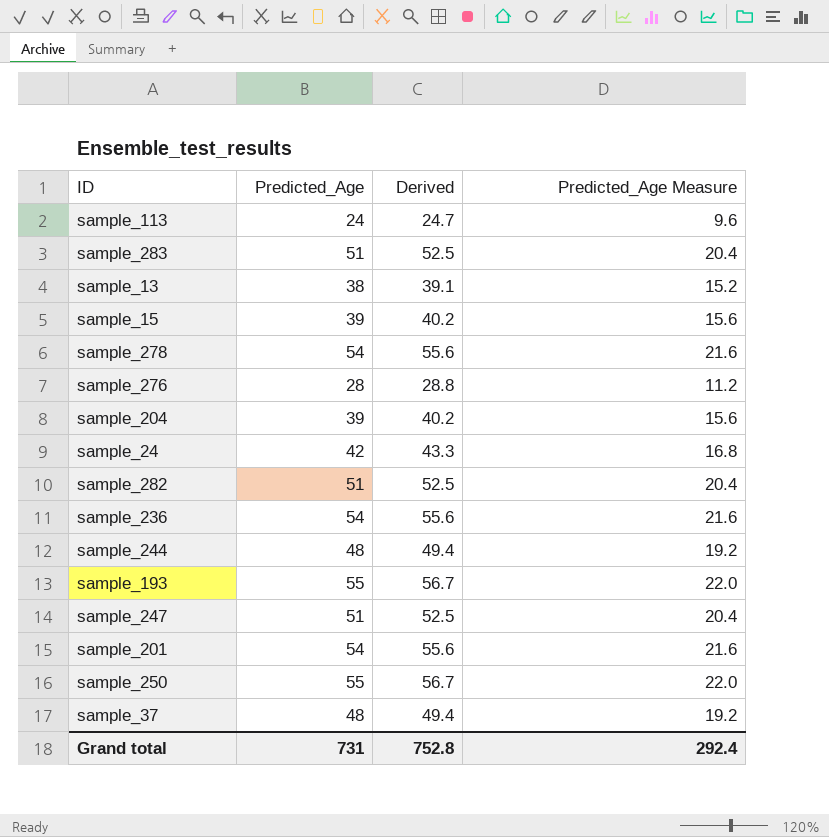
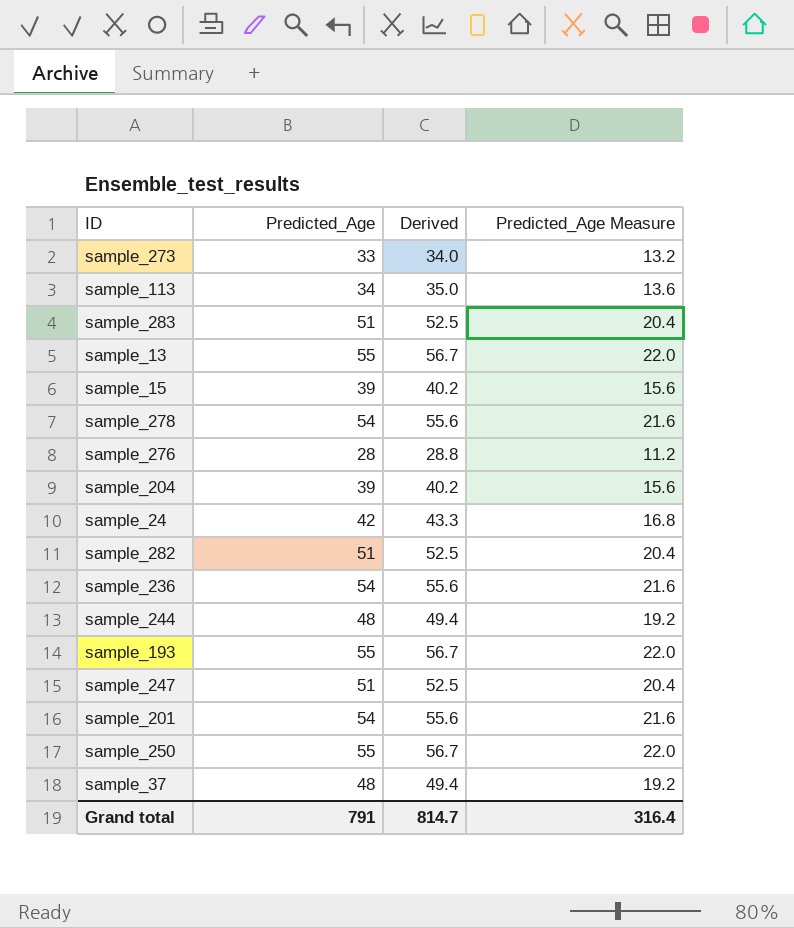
row sample_273: none -> 33 | 34.0 | 13.2
sample_113 | Predicted_Age: 24 -> 34
sample_113 | Derived: 24.7 -> 35.0
sample_113 | Predicted_Age Measure: 9.6 -> 13.6
sample_13 | Predicted_Age: 38 -> 55
sample_13 | Derived: 39.1 -> 56.7
sample_13 | Predicted_Age Measure: 15.2 -> 22.0
Grand total | Predicted_Age: 731 -> 791
Grand total | Derived: 752.8 -> 814.7
Grand total | Predicted_Age Measure: 292.4 -> 316.4

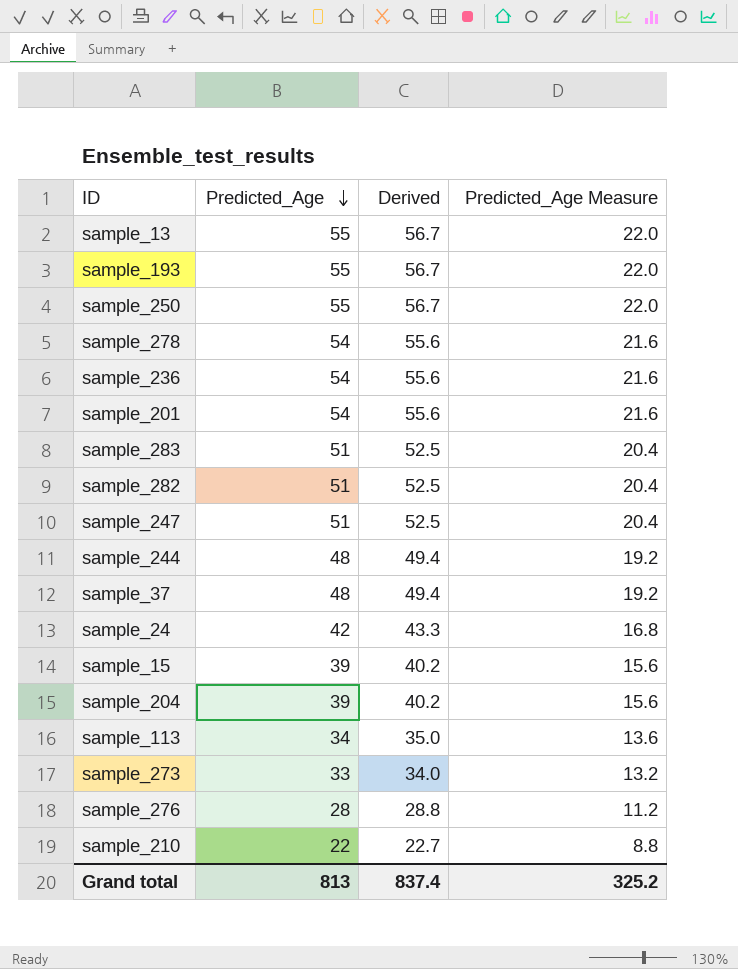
row order: none -> Predicted_Age descending
row sample_210: none -> 22 | 22.7 | 8.8
Grand total | Predicted_Age: 791 -> 813
Grand total | Derived: 814.7 -> 837.4
Grand total | Predicted_Age Measure: 316.4 -> 325.2

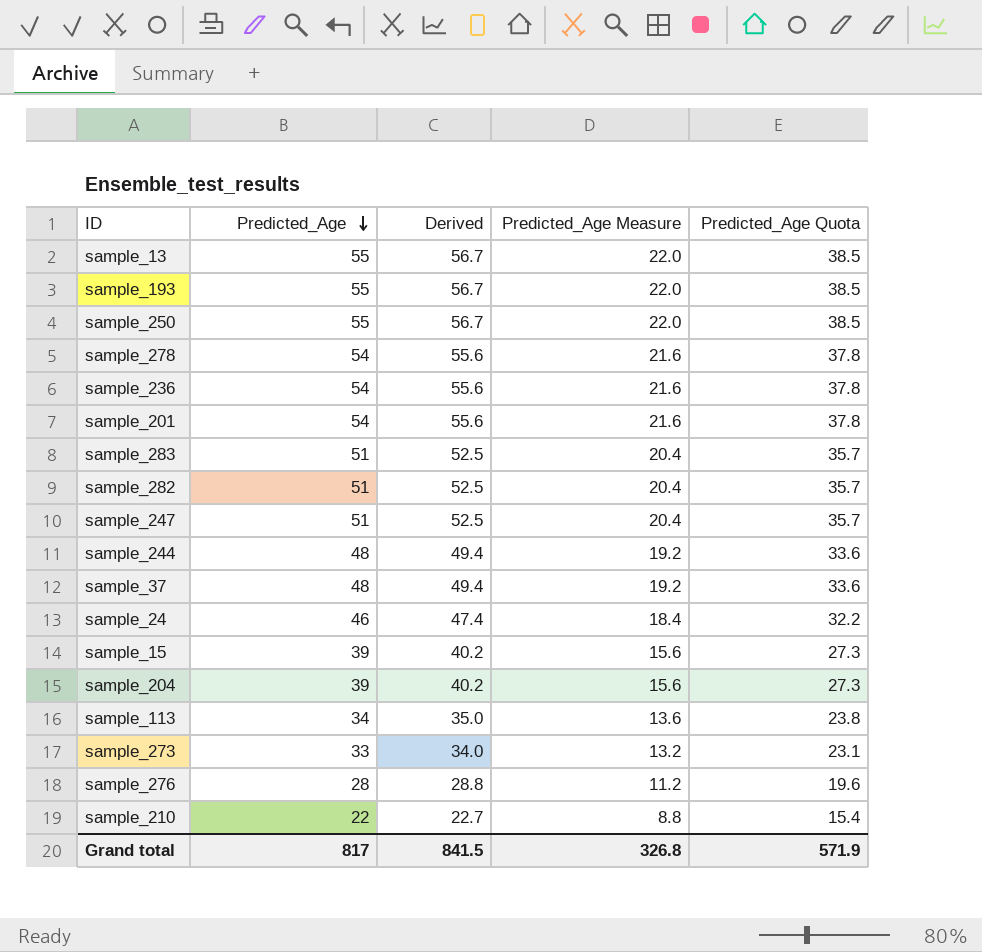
column Predicted_Age Quota | formula: none -> [Predicted_Age] * 0.7
sample_24 | Predicted_Age: 42 -> 46
sample_24 | Derived: 43.3 -> 47.4
sample_24 | Predicted_Age Measure: 16.8 -> 18.4
Grand total | Predicted_Age: 813 -> 817
Grand total | Derived: 837.4 -> 841.5
Grand total | Predicted_Age Measure: 325.2 -> 326.8

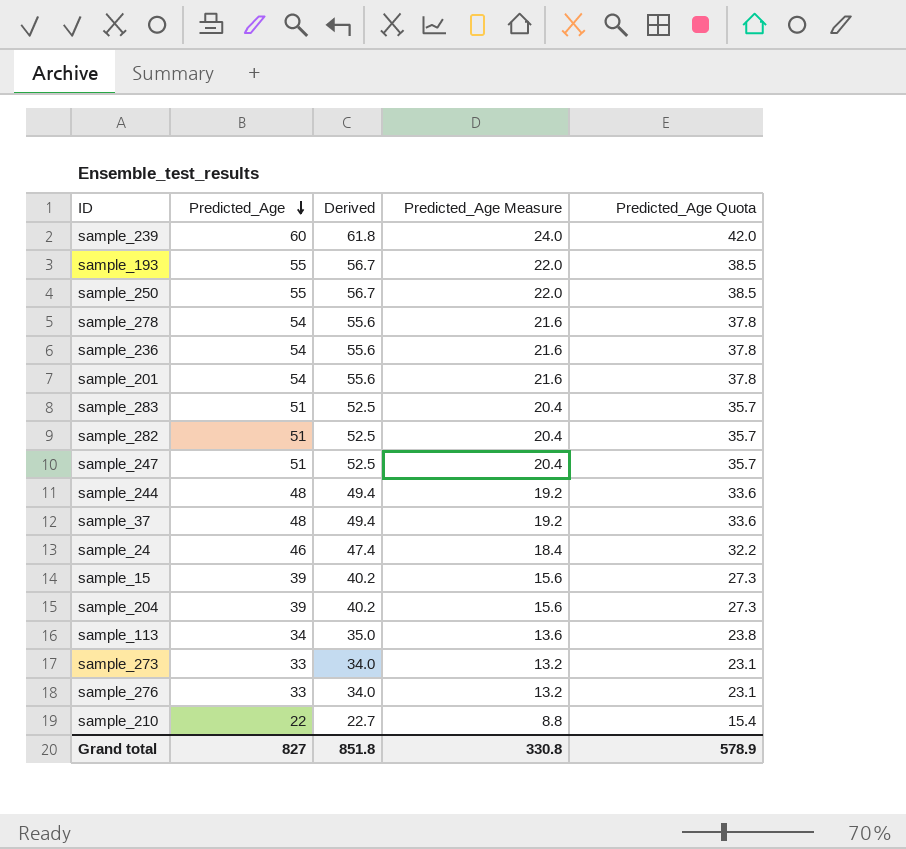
row sample_13: 55 | 56.7 | 22.0 | 38.5 -> none
row sample_239: none -> 60 | 61.8 | 24.0 | 42.0
sample_276 | Predicted_Age: 28 -> 33
sample_276 | Derived: 28.8 -> 34.0
sample_276 | Predicted_Age Measure: 11.2 -> 13.2
sample_276 | Predicted_Age Quota: 19.6 -> 23.1
Grand total | Predicted_Age: 817 -> 827
Grand total | Derived: 841.5 -> 851.8
Grand total | Predicted_Age Measure: 326.8 -> 330.8
Grand total | Predicted_Age Quota: 571.9 -> 578.9

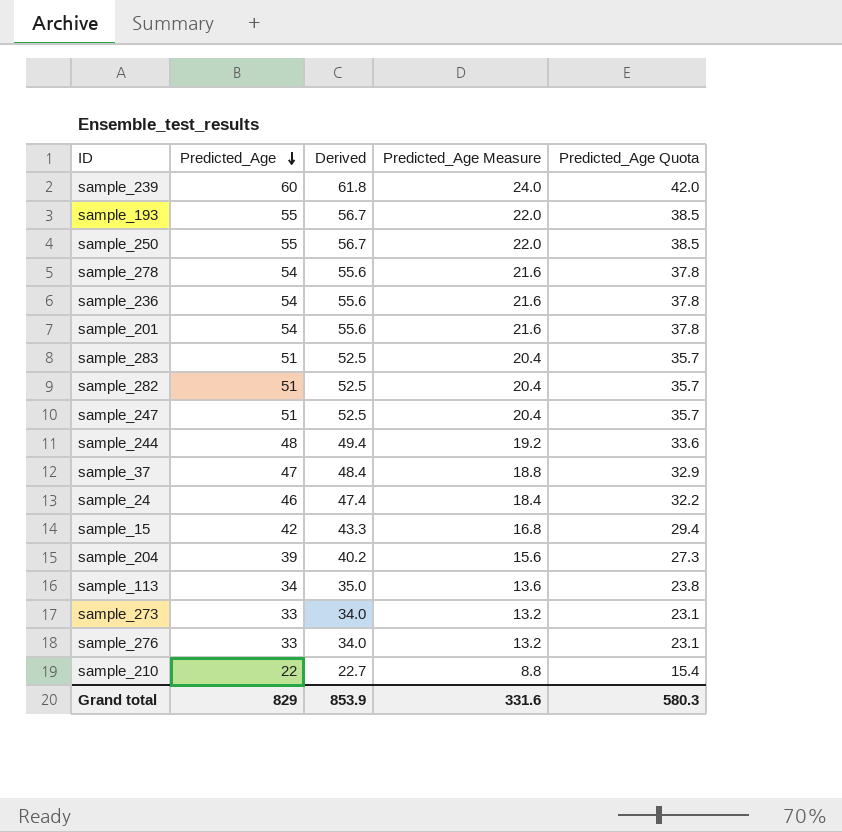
sample_37 | Predicted_Age: 48 -> 47
sample_37 | Derived: 49.4 -> 48.4
sample_37 | Predicted_Age Measure: 19.2 -> 18.8
sample_37 | Predicted_Age Quota: 33.6 -> 32.9
sample_15 | Predicted_Age: 39 -> 42
sample_15 | Derived: 40.2 -> 43.3
sample_15 | Predicted_Age Measure: 15.6 -> 16.8
sample_15 | Predicted_Age Quota: 27.3 -> 29.4
Grand total | Predicted_Age: 827 -> 829
Grand total | Derived: 851.8 -> 853.9
Grand total | Predicted_Age Measure: 330.8 -> 331.6
Grand total | Predicted_Age Quota: 578.9 -> 580.3

